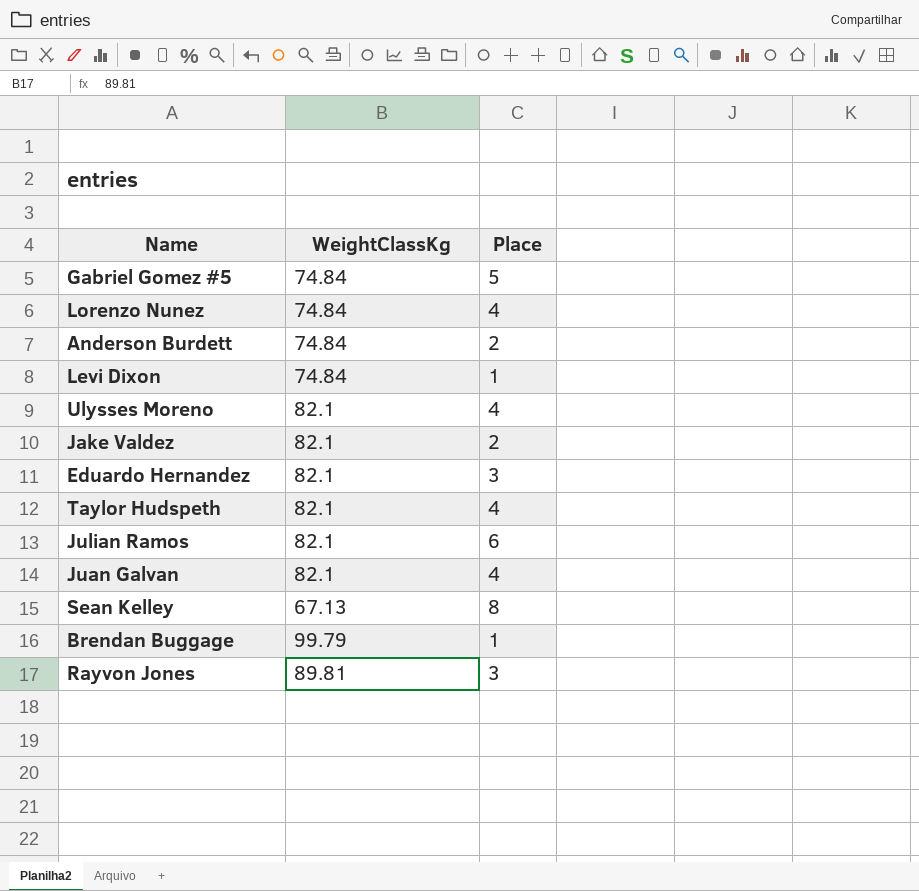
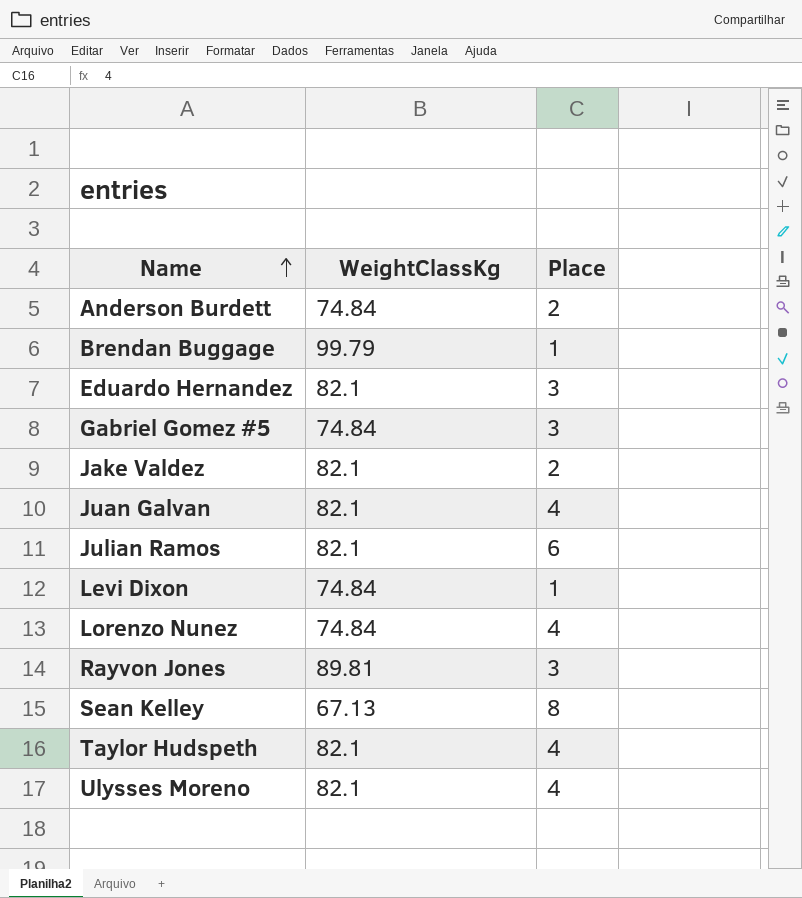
row order: none -> Name ascending
Gabriel Gomez #5 | Place: 5 -> 3

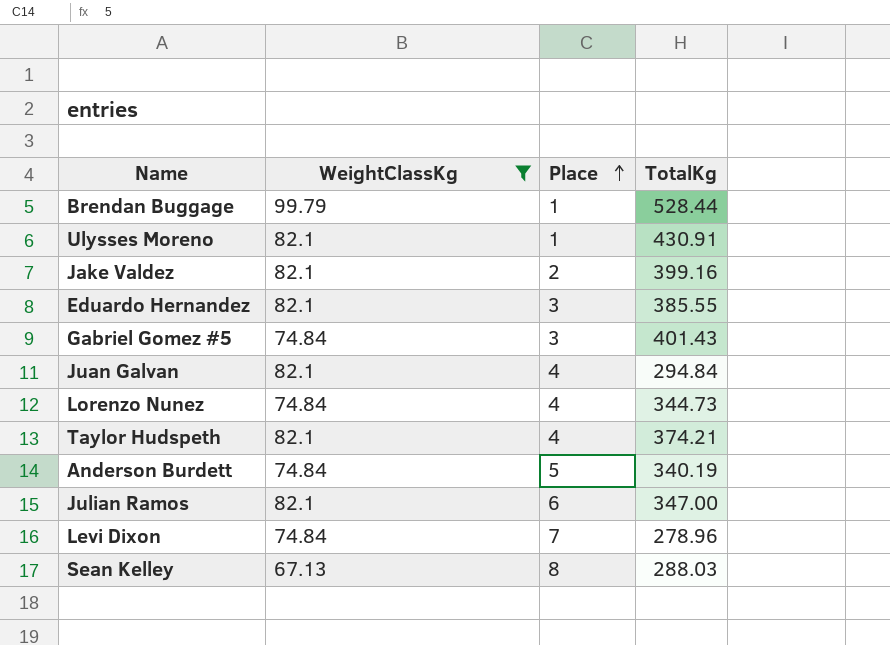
filter: none -> WeightClassKg != 89.81
row order: Name ascending -> Place ascending
column TotalKg | position: none -> 4
Ulysses Moreno | Place: 4 -> 1
Anderson Burdett | Place: 2 -> 5
Levi Dixon | Place: 1 -> 7

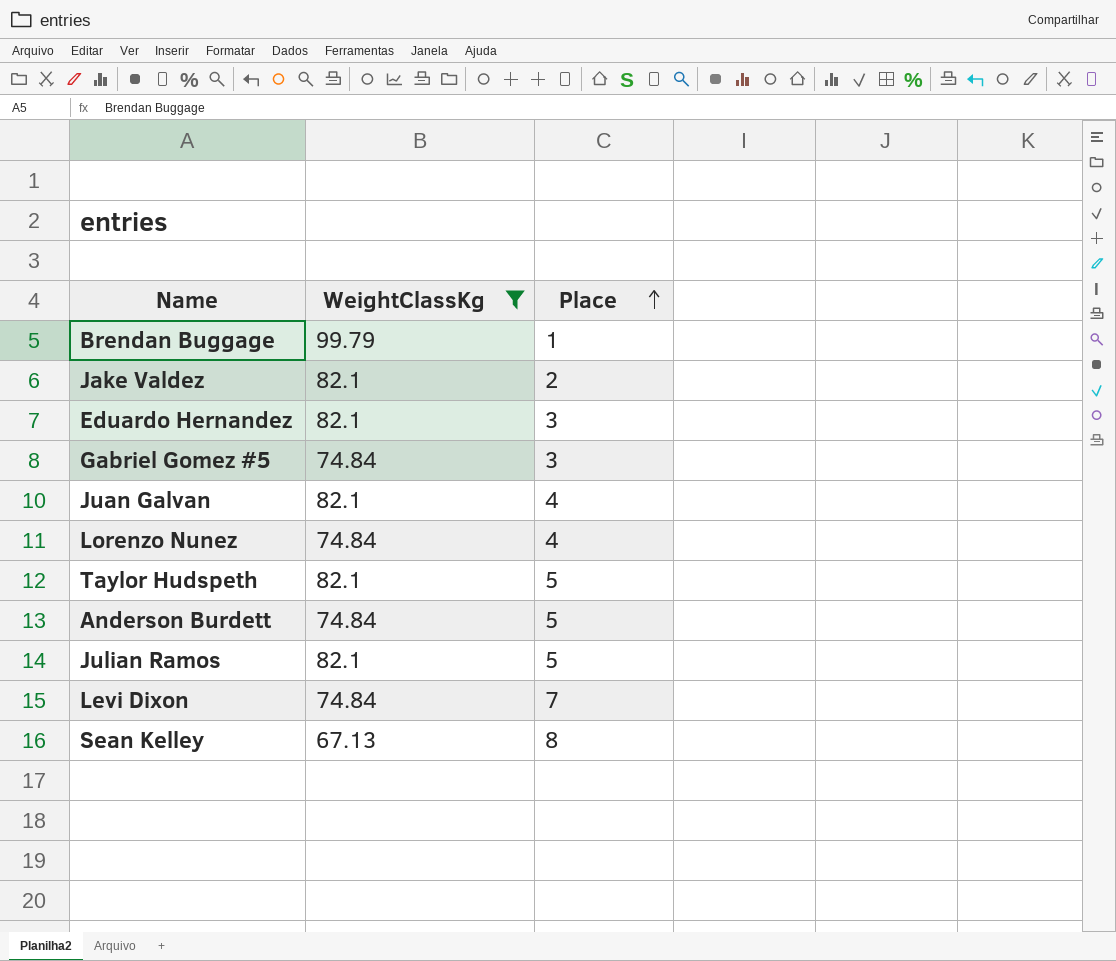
column TotalKg | position: 4 -> none
row Ulysses Moreno: 82.1 | 1 | 430.91 -> none
Taylor Hudspeth | Place: 4 -> 5
Julian Ramos | Place: 6 -> 5

